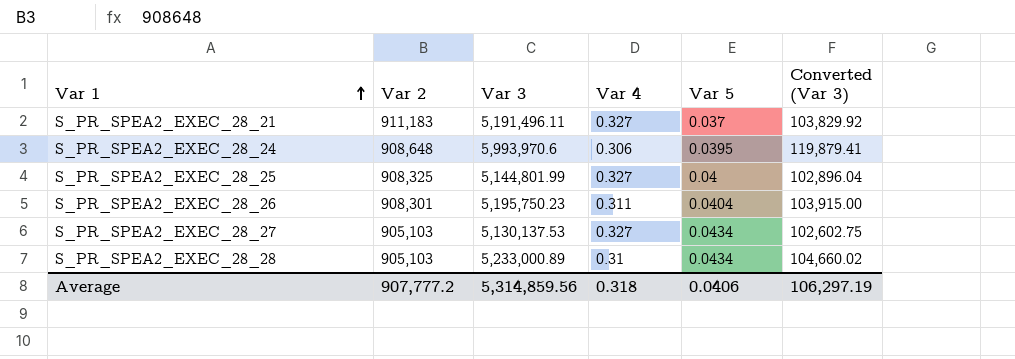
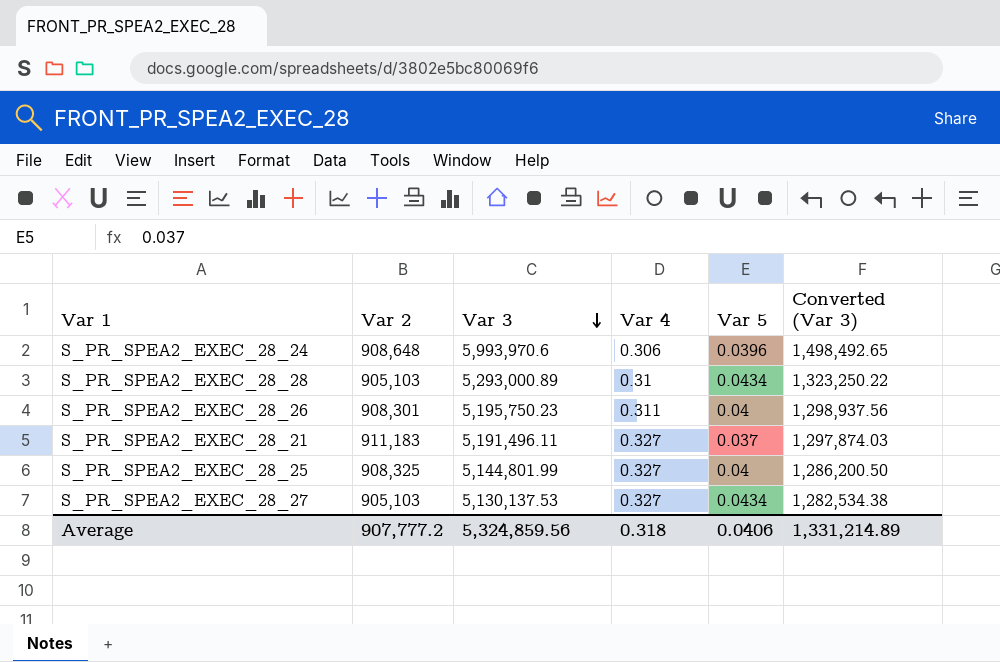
row order: Var 1 ascending -> Var 3 descending
column Converted (Var 3) | formula: [Var 3] * 0.02 -> [Var 3] * 0.25
S_PR_SPEA2_EXEC_28_24 | Var 5: 0.0395 -> 0.0396
S_PR_SPEA2_EXEC_28_28 | Var 3: 5,233,000.89 -> 5,293,000.89
S_PR_SPEA2_EXEC_28_26 | Var 5: 0.0404 -> 0.04
Average | Var 3: 5,314,859.56 -> 5,324,859.56
Average | Converted (Var 3): 106,297.19 -> 1,331,214.89

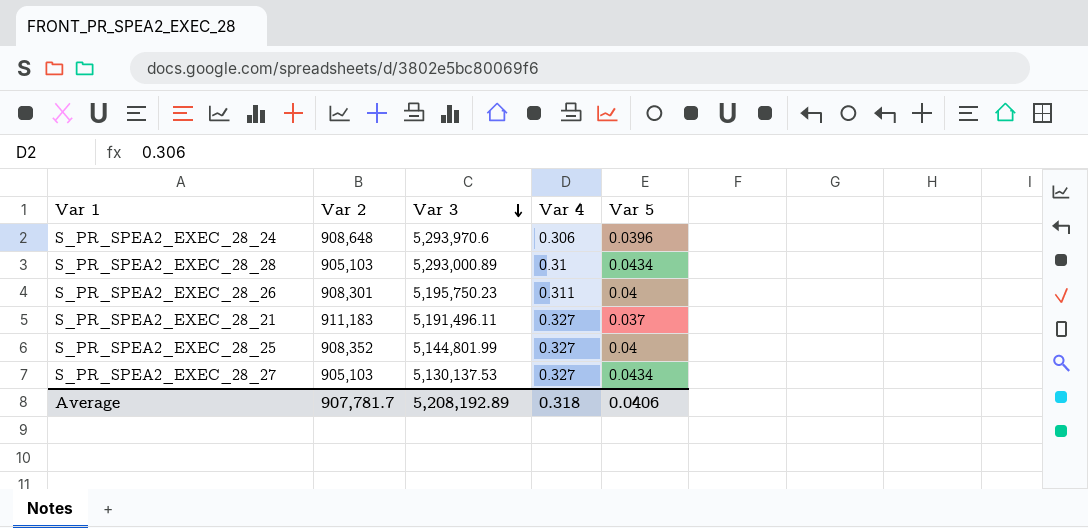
column Converted (Var 3) | formula: [Var 3] * 0.25 -> none
S_PR_SPEA2_EXEC_28_24 | Var 3: 5,993,970.6 -> 5,293,970.6
S_PR_SPEA2_EXEC_28_25 | Var 2: 908,325 -> 908,352
Average | Var 2: 907,777.2 -> 907,781.7
Average | Var 3: 5,324,859.56 -> 5,208,192.89

